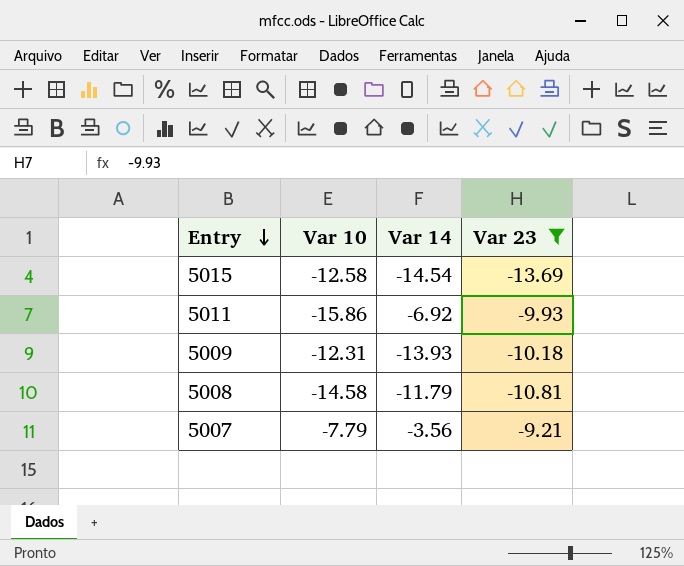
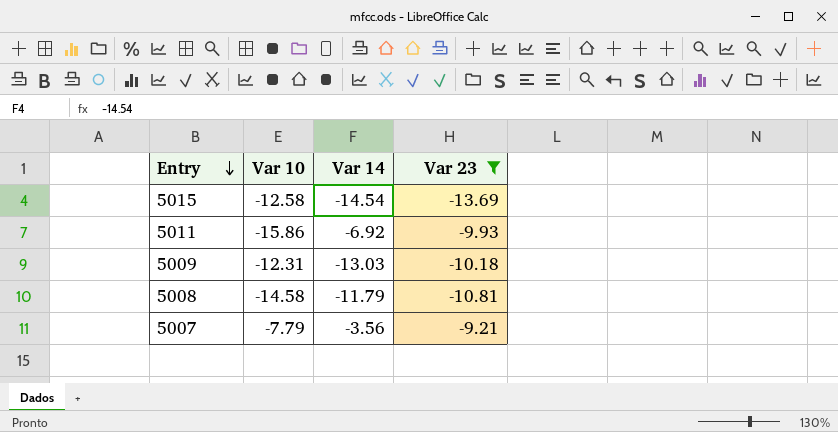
5009 | Var 14: -13.93 -> -13.03

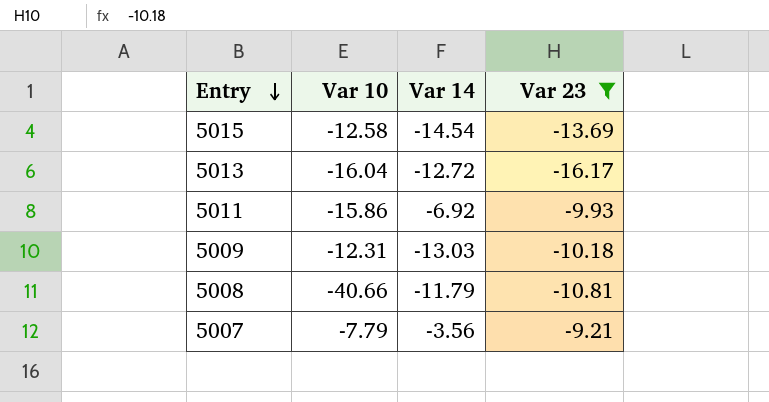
row 5013: none -> -16.04 | -12.72 | -16.17
5008 | Var 10: -14.58 -> -40.66

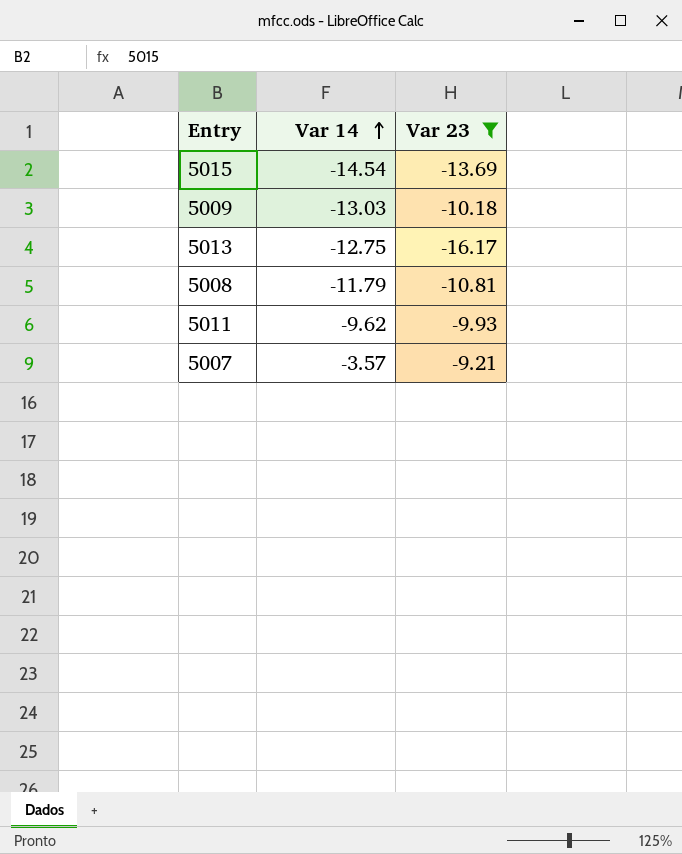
row order: Entry descending -> Var 14 ascending
column Var 10 | position: 2 -> none
5013 | Var 14: -12.72 -> -12.75
5011 | Var 14: -6.92 -> -9.62
5007 | Var 14: -3.56 -> -3.57

